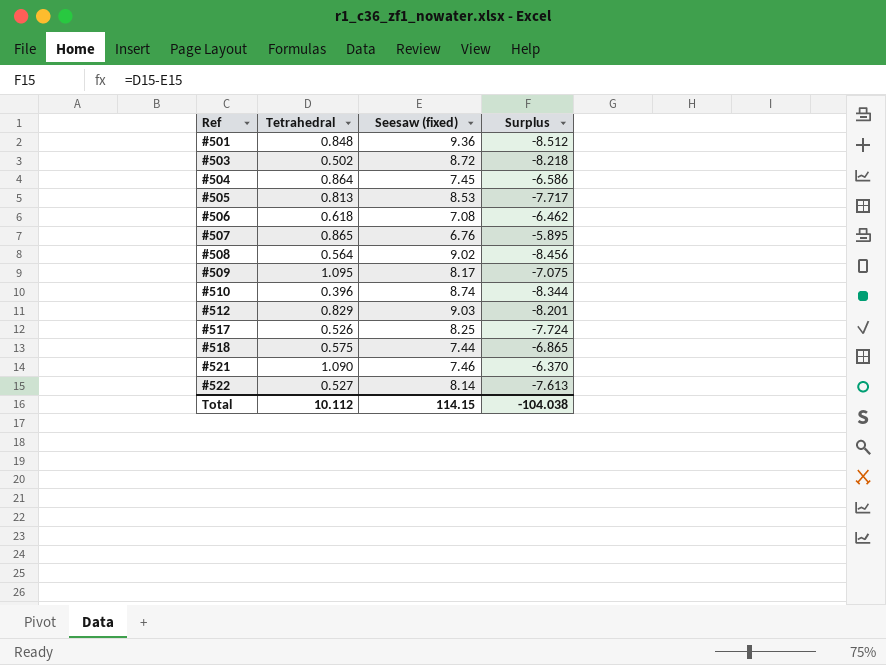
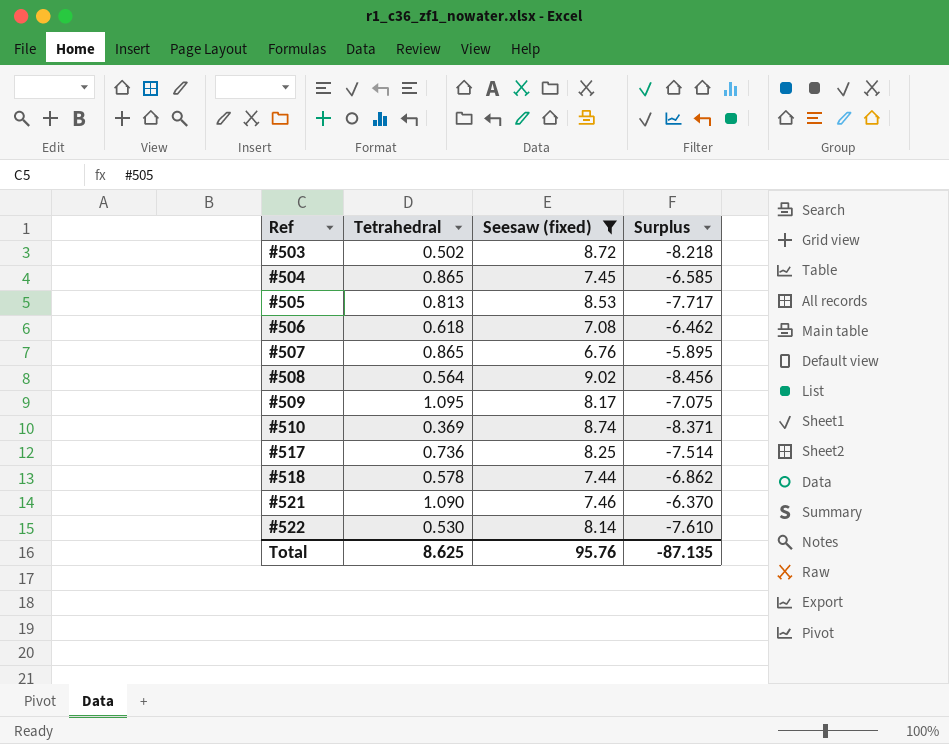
filter: none -> Seesaw (fixed) <= 9.02
#504 | Tetrahedral: 0.864 -> 0.865
#504 | Surplus: -6.586 -> -6.585
#510 | Tetrahedral: 0.396 -> 0.369
#510 | Surplus: -8.344 -> -8.371
#517 | Tetrahedral: 0.526 -> 0.736
#517 | Surplus: -7.724 -> -7.514
#518 | Tetrahedral: 0.575 -> 0.578
#518 | Surplus: -6.865 -> -6.862
#522 | Tetrahedral: 0.527 -> 0.530
#522 | Surplus: -7.613 -> -7.610
Total | Tetrahedral: 10.112 -> 8.625
Total | Seesaw (fixed): 114.15 -> 95.76
Total | Surplus: -104.038 -> -87.135

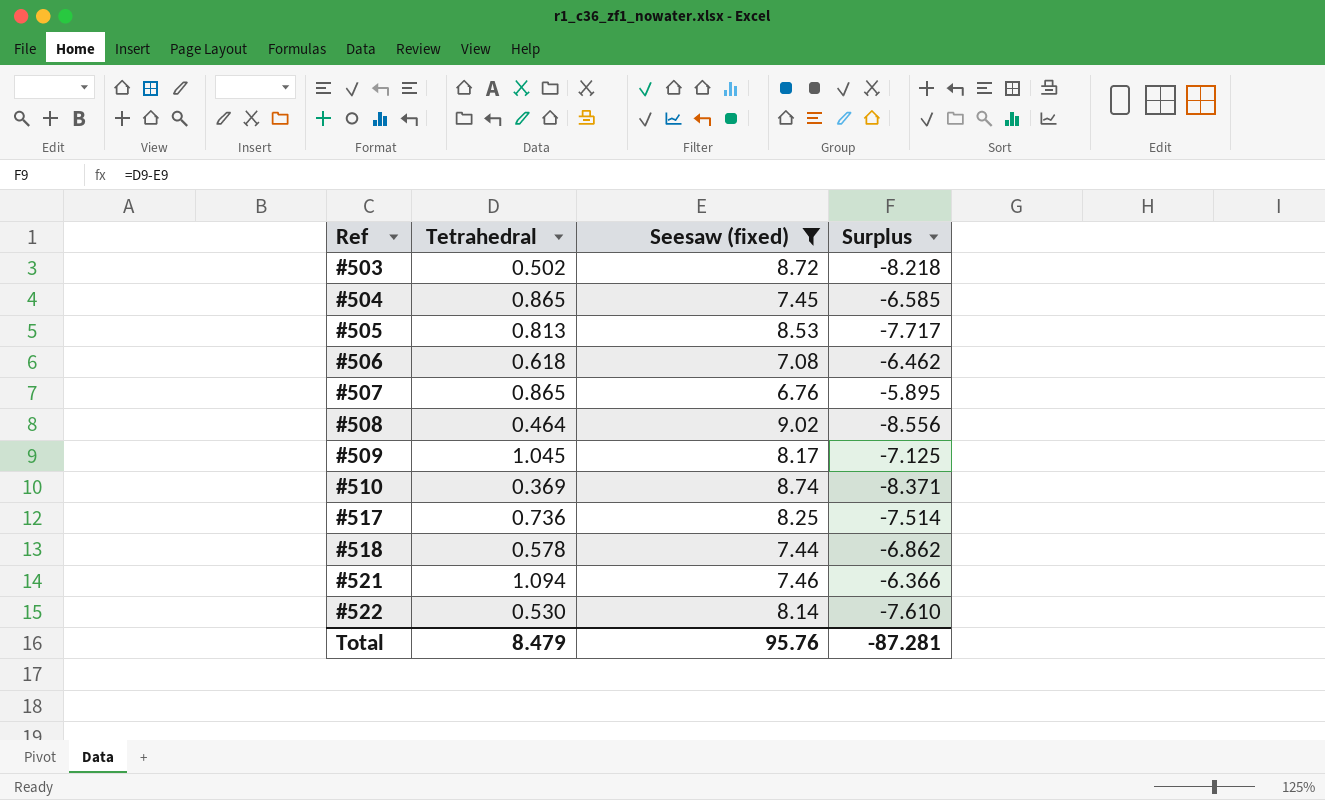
#508 | Tetrahedral: 0.564 -> 0.464
#508 | Surplus: -8.456 -> -8.556
#509 | Tetrahedral: 1.095 -> 1.045
#509 | Surplus: -7.075 -> -7.125
#521 | Tetrahedral: 1.090 -> 1.094
#521 | Surplus: -6.370 -> -6.366
Total | Tetrahedral: 8.625 -> 8.479
Total | Surplus: -87.135 -> -87.281

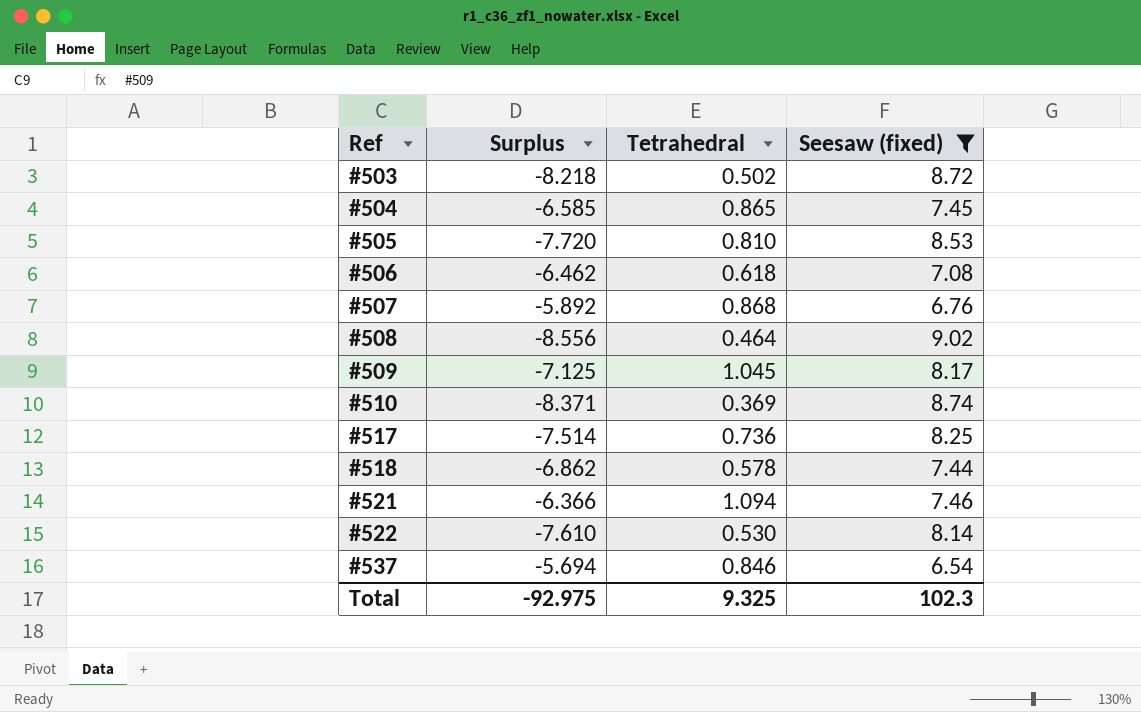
column Surplus | position: 4 -> 2
#505 | Surplus: -7.717 -> -7.720
#505 | Tetrahedral: 0.813 -> 0.810
#507 | Surplus: -5.895 -> -5.892
#507 | Tetrahedral: 0.865 -> 0.868
row #537: none -> -5.694 | 0.846 | 6.54
Total | Surplus: -87.281 -> -92.975
Total | Tetrahedral: 8.479 -> 9.325
Total | Seesaw (fixed): 95.76 -> 102.3

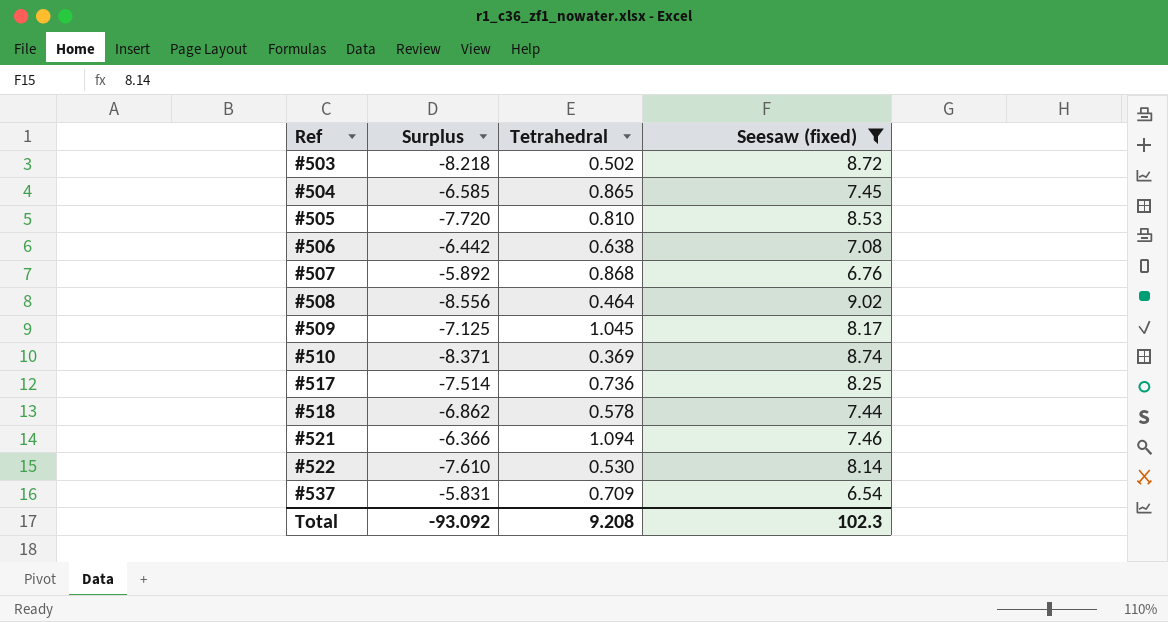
#506 | Surplus: -6.462 -> -6.442
#506 | Tetrahedral: 0.618 -> 0.638
#537 | Surplus: -5.694 -> -5.831
#537 | Tetrahedral: 0.846 -> 0.709
Total | Surplus: -92.975 -> -93.092
Total | Tetrahedral: 9.325 -> 9.208

